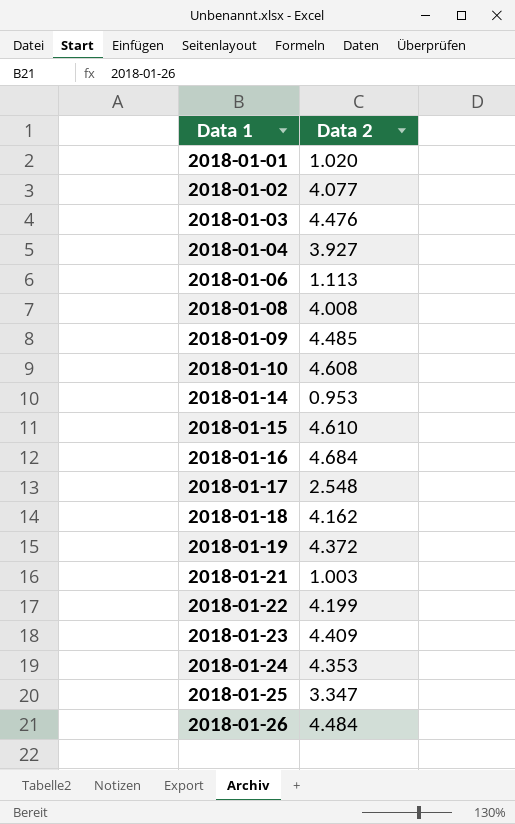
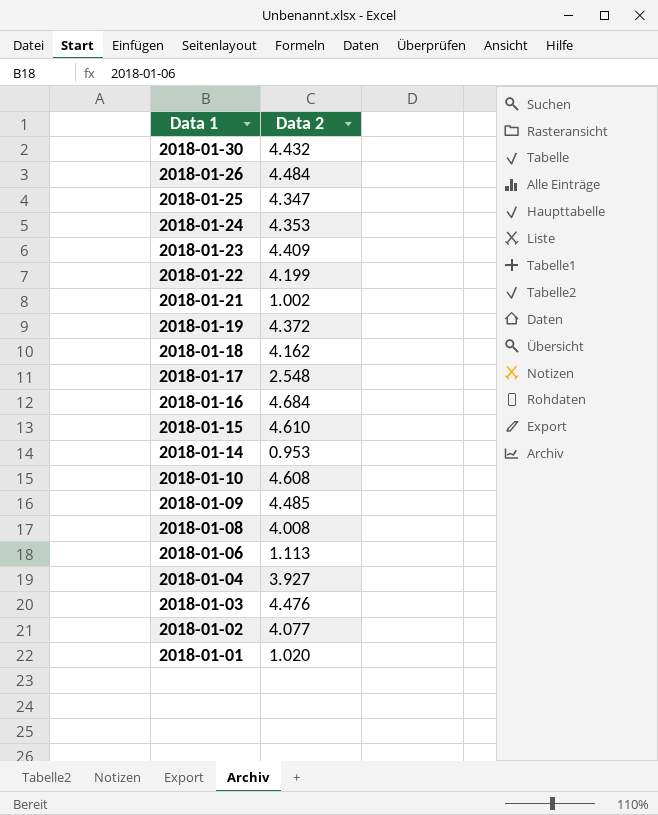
row order: Data 1 ascending -> Data 1 descending
row 2018-01-30: none -> 4.432
2018-01-25 | Data 2: 3.347 -> 4.347
2018-01-21 | Data 2: 1.003 -> 1.002

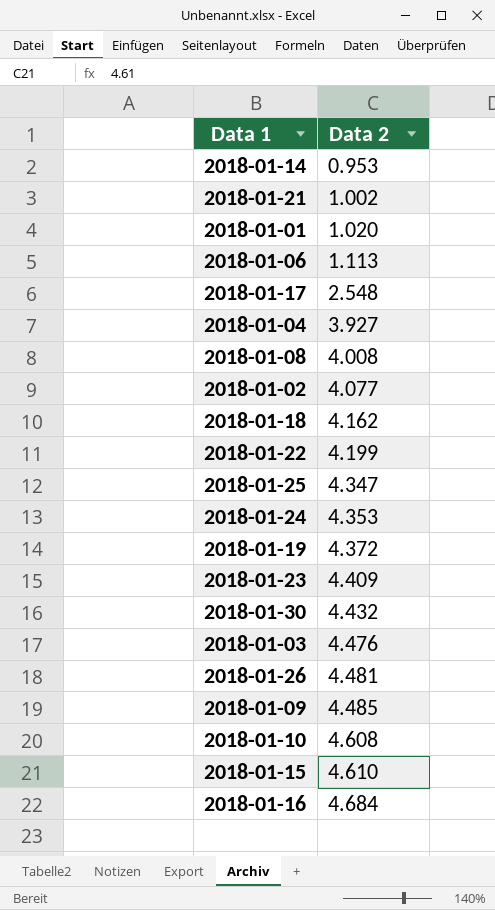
row order: Data 1 descending -> Data 2 ascending
2018-01-26 | Data 2: 4.484 -> 4.481

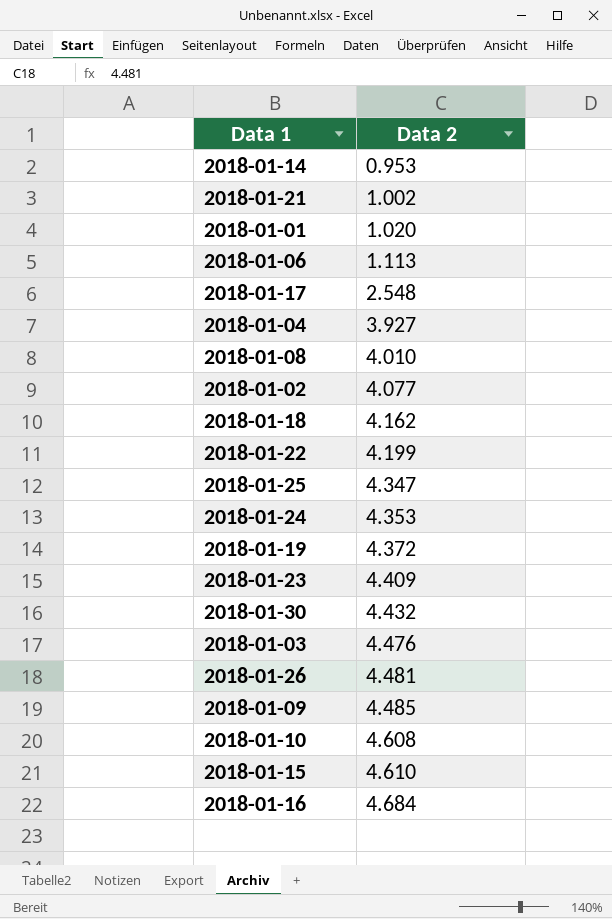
2018-01-08 | Data 2: 4.008 -> 4.010

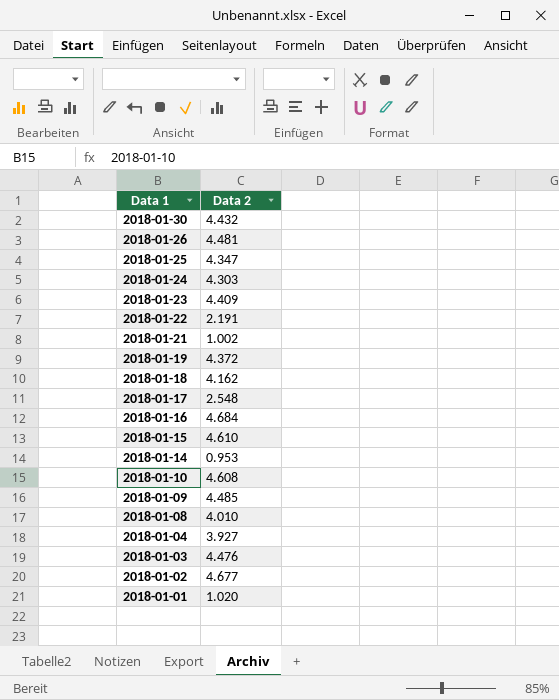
row order: Data 2 ascending -> Data 1 descending
row 2018-01-06: 1.113 -> none
2018-01-24 | Data 2: 4.353 -> 4.303
2018-01-22 | Data 2: 4.199 -> 2.191
2018-01-02 | Data 2: 4.077 -> 4.677

